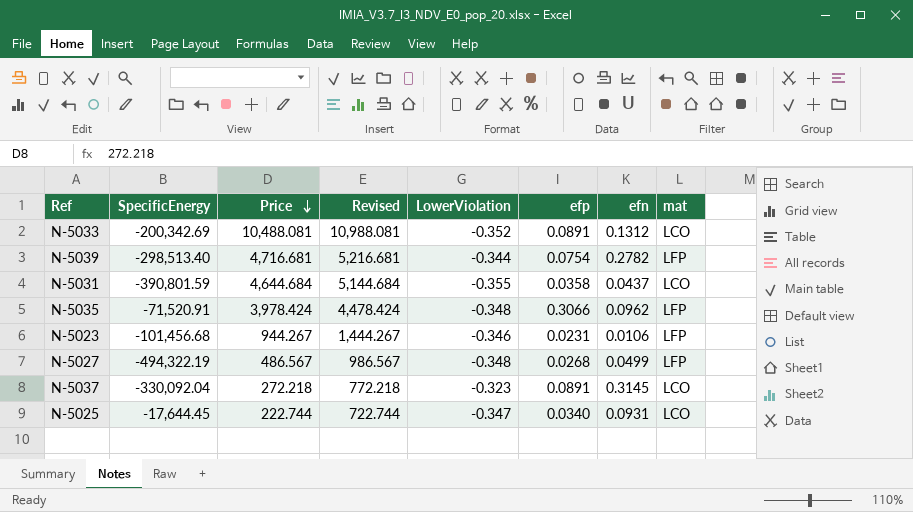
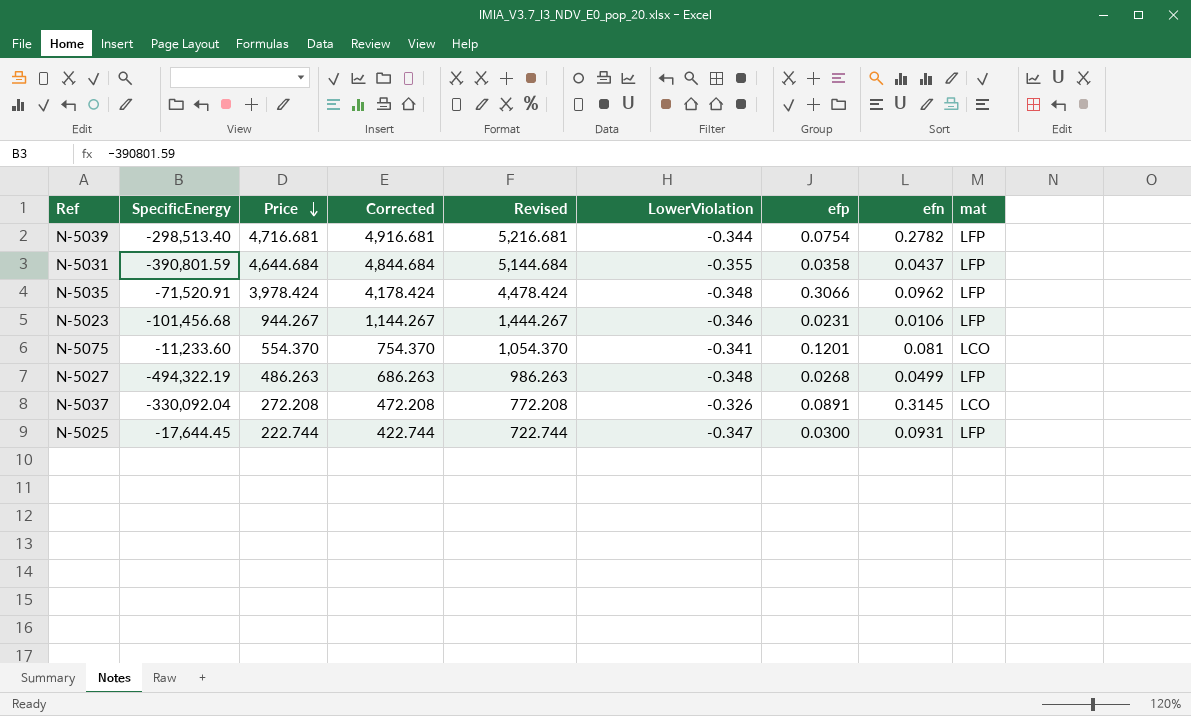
column Corrected | formula: none -> [Price] + 200
row N-5033: -200,342.69 | 10,488.081 | 10,988.081 | -0.352 | 0.0891 | 0.1312 | LCO -> none
N-5031 | mat: LCO -> LFP
row N-5075: none -> -11,233.60 | 554.370 | 754.370 | 1,054.370 | -0.341 | 0.1201 | 0.081 | LCO
N-5027 | Price: 486.567 -> 486.263
N-5027 | Revised: 986.567 -> 986.263
N-5037 | Price: 272.218 -> 272.208
N-5037 | Revised: 772.218 -> 772.208
N-5037 | LowerViolation: -0.323 -> -0.326
N-5025 | efp: 0.0340 -> 0.0300
N-5025 | mat: LCO -> LFP

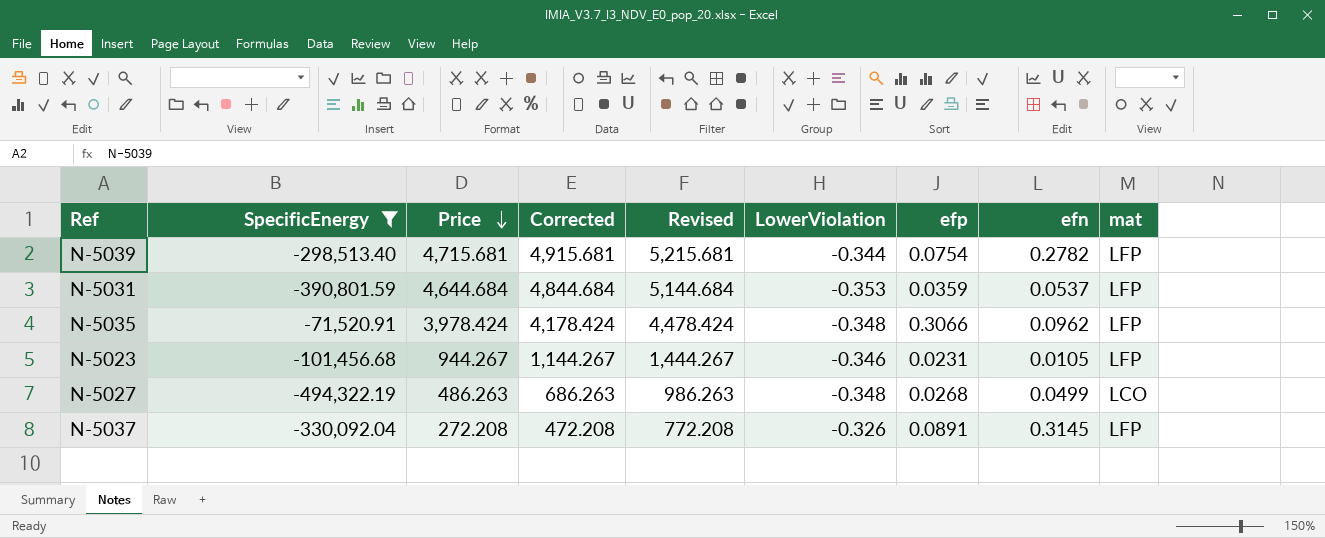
filter: none -> SpecificEnergy <= -71,520.91
N-5039 | Price: 4,716.681 -> 4,715.681
N-5039 | Corrected: 4,916.681 -> 4,915.681
N-5039 | Revised: 5,216.681 -> 5,215.681
N-5031 | LowerViolation: -0.355 -> -0.353
N-5031 | efp: 0.0358 -> 0.0359
N-5031 | efn: 0.0437 -> 0.0537
N-5023 | efn: 0.0106 -> 0.0105
N-5027 | mat: LFP -> LCO
N-5037 | mat: LCO -> LFP

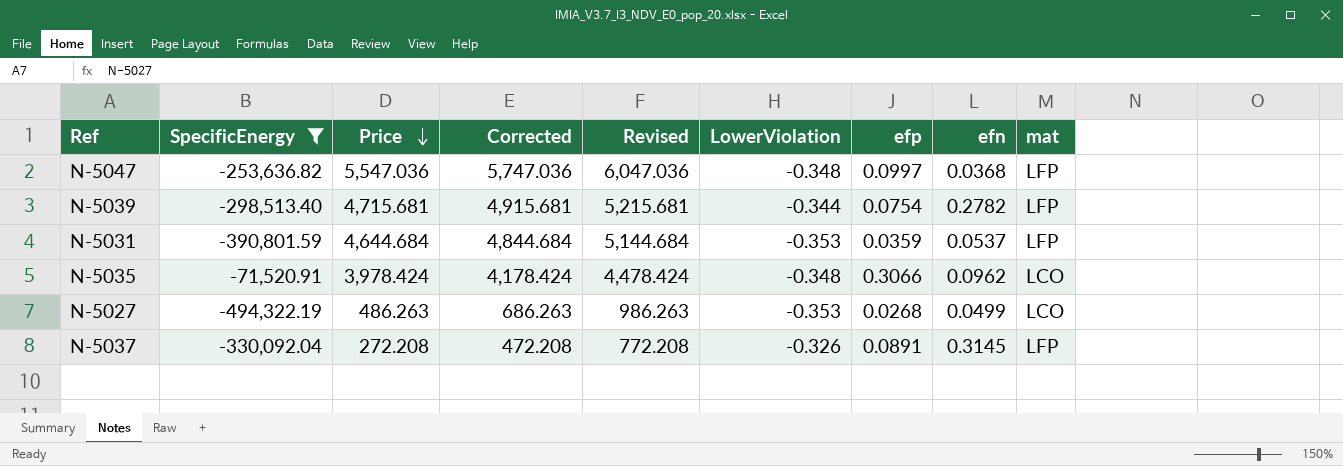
row N-5023: -101,456.68 | 944.267 | 1,144.267 | 1,444.267 | -0.346 | 0.0231 | 0.0105 | LFP -> none
row N-5047: none -> -253,636.82 | 5,547.036 | 5,747.036 | 6,047.036 | -0.348 | 0.0997 | 0.0368 | LFP
N-5035 | mat: LFP -> LCO
N-5027 | LowerViolation: -0.348 -> -0.353

